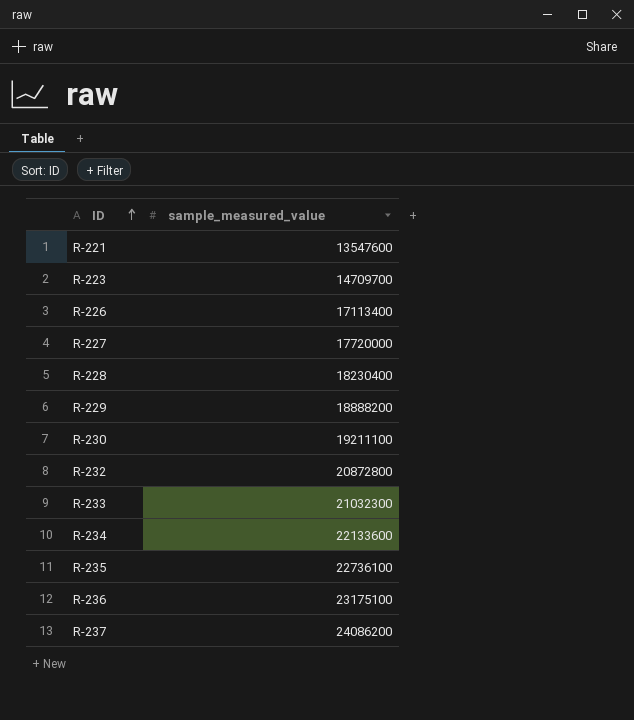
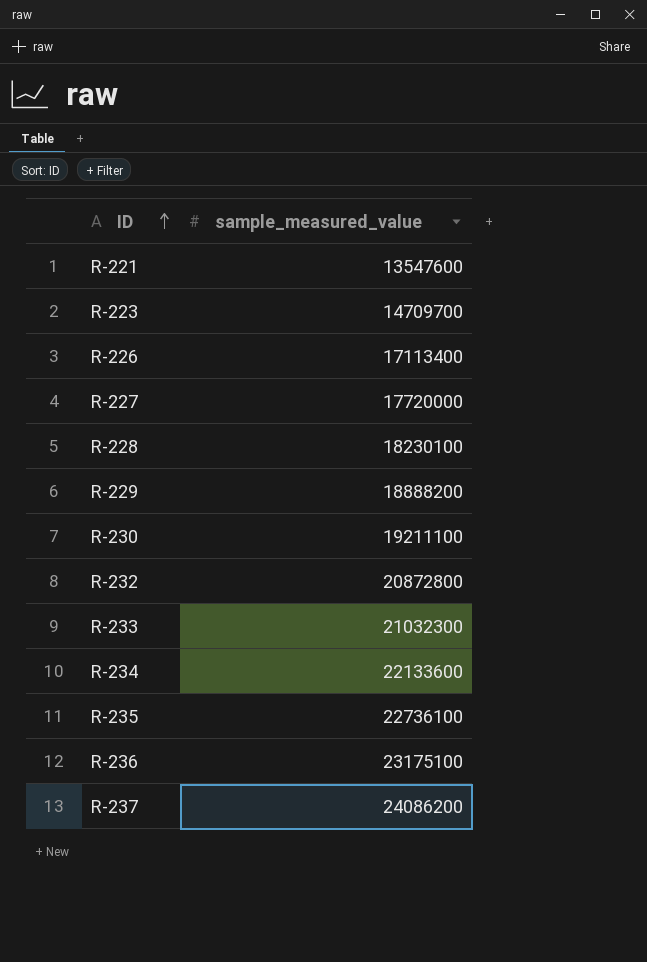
R-228 | sample_measured_value: 18230400 -> 18230100

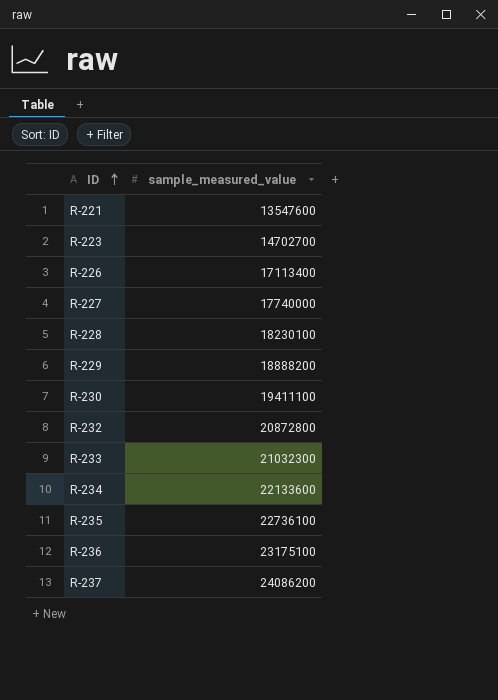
R-223 | sample_measured_value: 14709700 -> 14702700
R-227 | sample_measured_value: 17720000 -> 17740000
R-230 | sample_measured_value: 19211100 -> 19411100

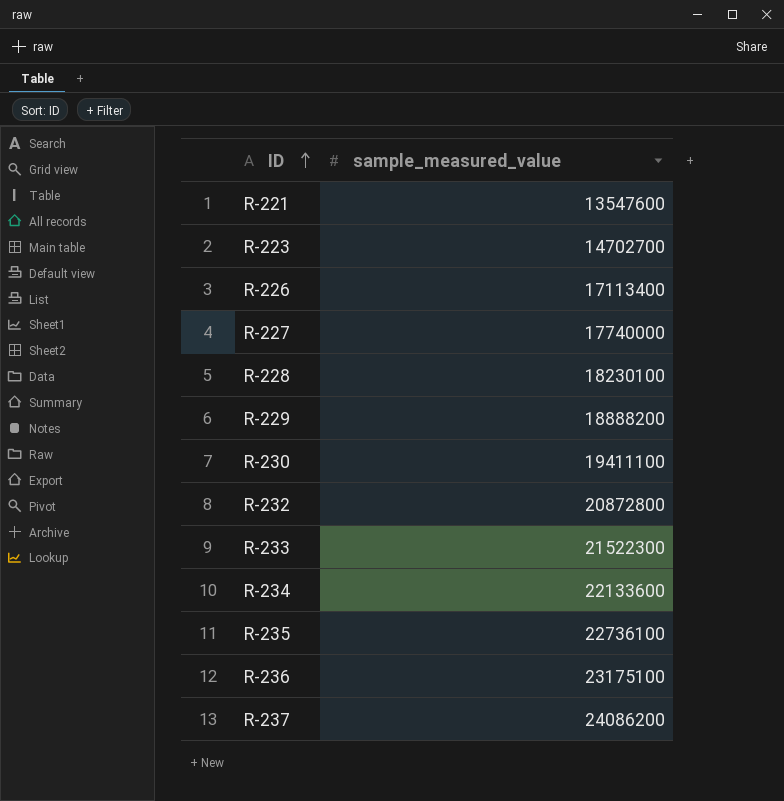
R-233 | sample_measured_value: 21032300 -> 21522300

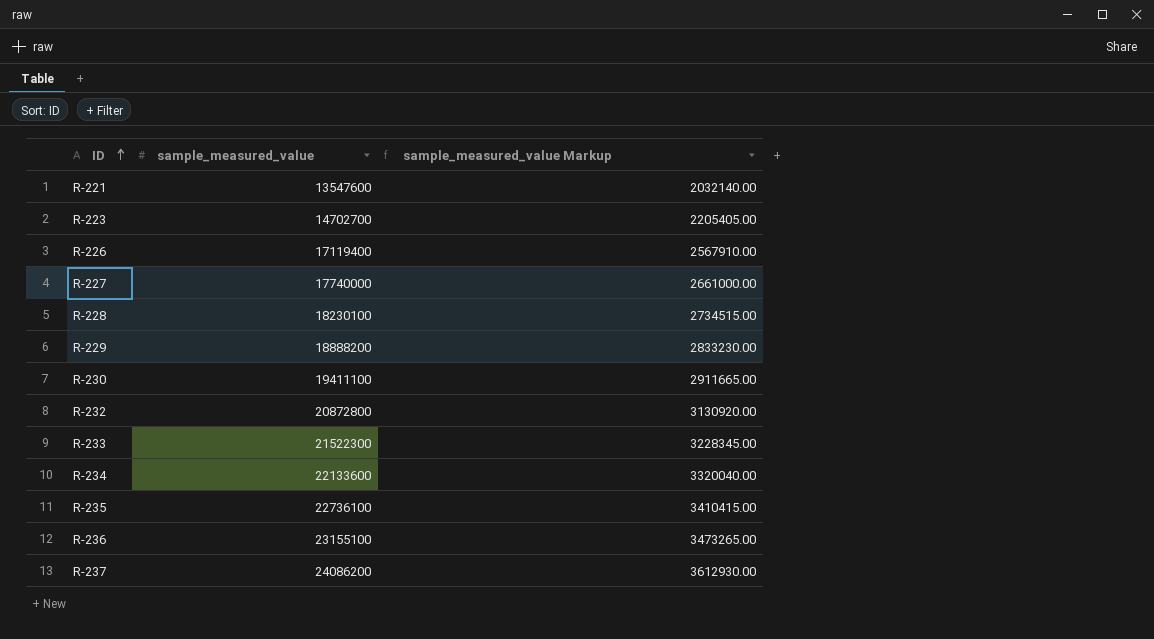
column sample_measured_value Markup | formula: none -> [sample_measured_value] * 0.15
R-226 | sample_measured_value: 17113400 -> 17119400
R-236 | sample_measured_value: 23175100 -> 23155100

